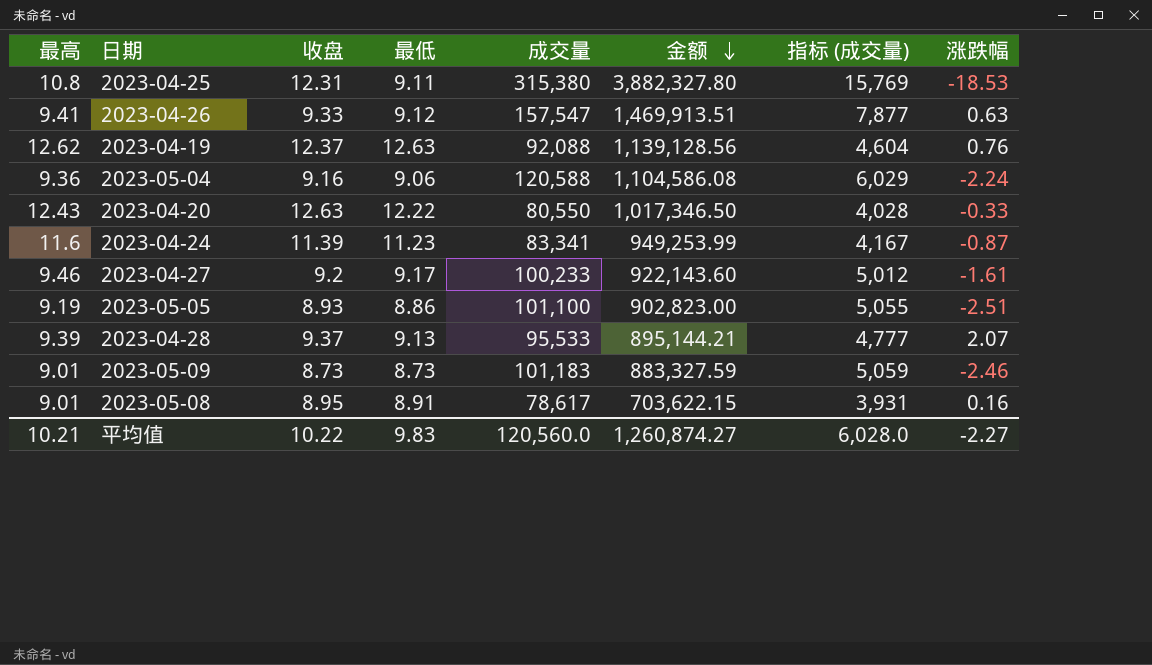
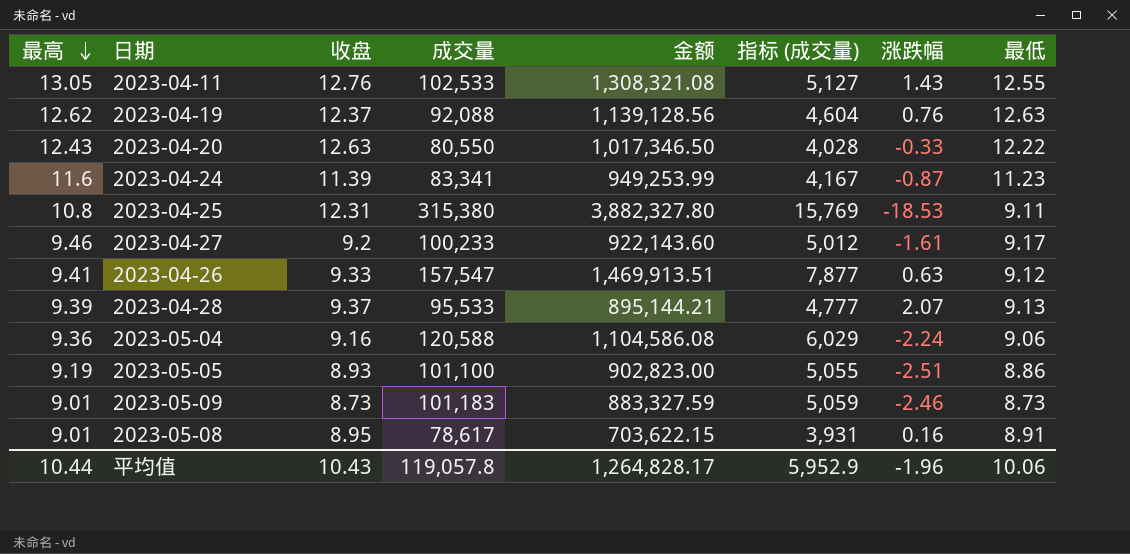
row order: 金额 descending -> 最高 descending
column 最低 | position: 4 -> 8
row 2023-04-11: none -> 13.05 | 12.76 | 102,533 | 1,308,321.08 | 5,127 | 1.43 | 12.55
平均值 | 最高: 10.21 -> 10.44
平均值 | 收盘: 10.22 -> 10.43
平均值 | 成交量: 120,560.0 -> 119,057.8
平均值 | 金额: 1,260,874.27 -> 1,264,828.17
平均值 | 指标 (成交量): 6,028.0 -> 5,952.9
平均值 | 涨跌幅: -2.27 -> -1.96
平均值 | 最低: 9.83 -> 10.06

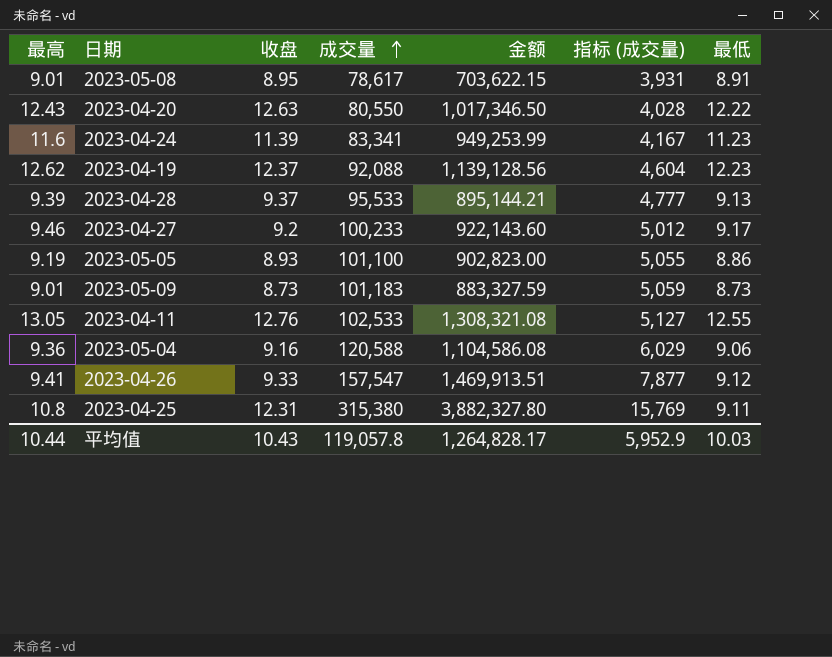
row order: 最高 descending -> 成交量 ascending
column 涨跌幅 | position: 7 -> none
2023-04-19 | 最低: 12.63 -> 12.23
平均值 | 最低: 10.06 -> 10.03

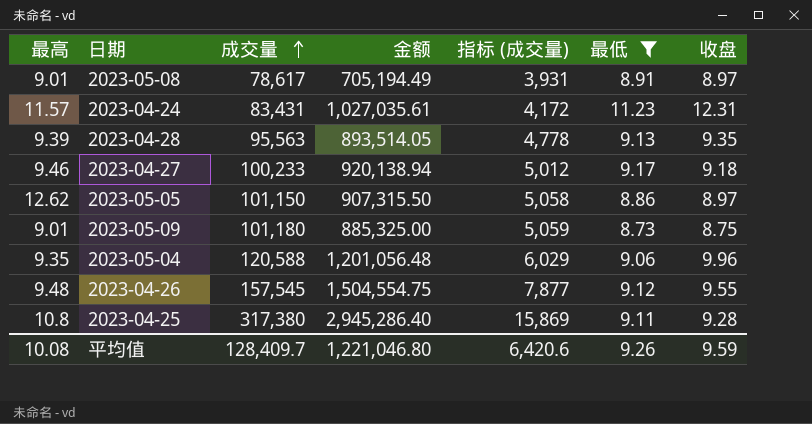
filter: none -> 最低 <= 11.23
column 收盘 | position: 3 -> 7
2023-05-08 | 金额: 703,622.15 -> 705,194.49
2023-05-08 | 收盘: 8.95 -> 8.97
2023-04-24 | 最高: 11.6 -> 11.57
2023-04-24 | 成交量: 83,341 -> 83,431
2023-04-24 | 金额: 949,253.99 -> 1,027,035.61
2023-04-24 | 指标 (成交量): 4,167 -> 4,172
2023-04-24 | 收盘: 11.39 -> 12.31
2023-04-28 | 成交量: 95,533 -> 95,563
2023-04-28 | 金额: 895,144.21 -> 893,514.05
2023-04-28 | 指标 (成交量): 4,777 -> 4,778
2023-04-28 | 收盘: 9.37 -> 9.35
2023-04-27 | 金额: 922,143.60 -> 920,138.94
2023-04-27 | 收盘: 9.2 -> 9.18
2023-05-05 | 最高: 9.19 -> 12.62
2023-05-05 | 成交量: 101,100 -> 101,150
2023-05-05 | 金额: 902,823.00 -> 907,315.50
2023-05-05 | 指标 (成交量): 5,055 -> 5,058
2023-05-05 | 收盘: 8.93 -> 8.97
2023-05-09 | 成交量: 101,183 -> 101,180
2023-05-09 | 金额: 883,327.59 -> 885,325.00
2023-05-09 | 收盘: 8.73 -> 8.75
2023-05-04 | 最高: 9.36 -> 9.35
2023-05-04 | 金额: 1,104,586.08 -> 1,201,056.48
2023-05-04 | 收盘: 9.16 -> 9.96
2023-04-26 | 最高: 9.41 -> 9.48
2023-04-26 | 成交量: 157,547 -> 157,545
2023-04-26 | 金额: 1,469,913.51 -> 1,504,554.75
2023-04-26 | 收盘: 9.33 -> 9.55
2023-04-25 | 成交量: 315,380 -> 317,380
2023-04-25 | 金额: 3,882,327.80 -> 2,945,286.40
2023-04-25 | 指标 (成交量): 15,769 -> 15,869
2023-04-25 | 收盘: 12.31 -> 9.28
平均值 | 最高: 10.44 -> 10.08
平均值 | 成交量: 119,057.8 -> 128,409.7
平均值 | 金额: 1,264,828.17 -> 1,221,046.80
平均值 | 指标 (成交量): 5,952.9 -> 6,420.6
平均值 | 最低: 10.03 -> 9.26
平均值 | 收盘: 10.43 -> 9.59

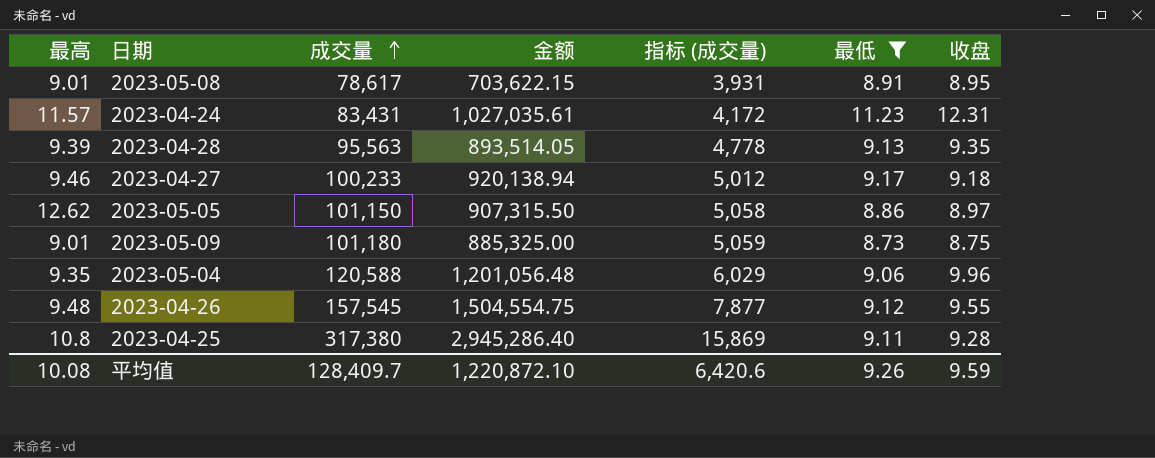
2023-05-08 | 金额: 705,194.49 -> 703,622.15
2023-05-08 | 收盘: 8.97 -> 8.95
平均值 | 金额: 1,221,046.80 -> 1,220,872.10

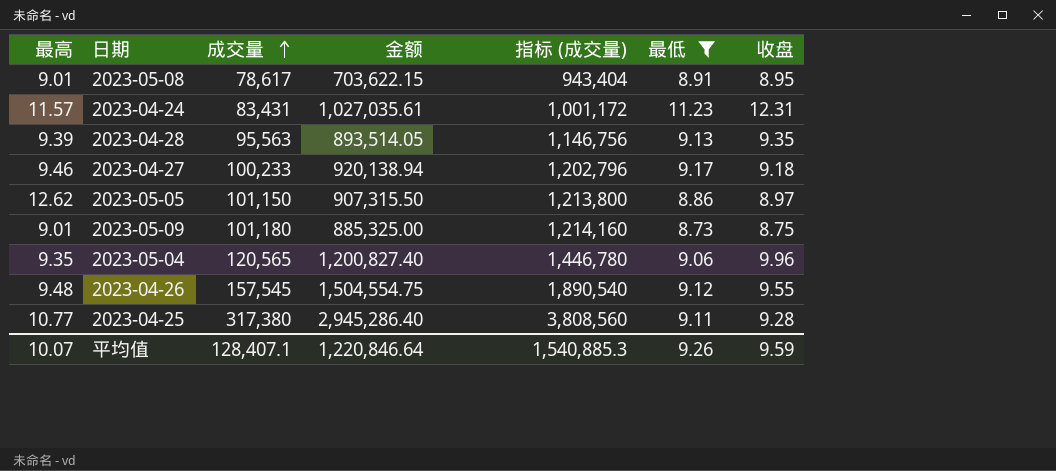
column 指标 (成交量) | formula: [成交量] * 0.05 -> [成交量] * 12
2023-05-04 | 成交量: 120,588 -> 120,565
2023-05-04 | 金额: 1,201,056.48 -> 1,200,827.40
2023-04-25 | 最高: 10.8 -> 10.77
平均值 | 最高: 10.08 -> 10.07
平均值 | 成交量: 128,409.7 -> 128,407.1
平均值 | 金额: 1,220,872.10 -> 1,220,846.64
平均值 | 指标 (成交量): 6,420.6 -> 1,540,885.3

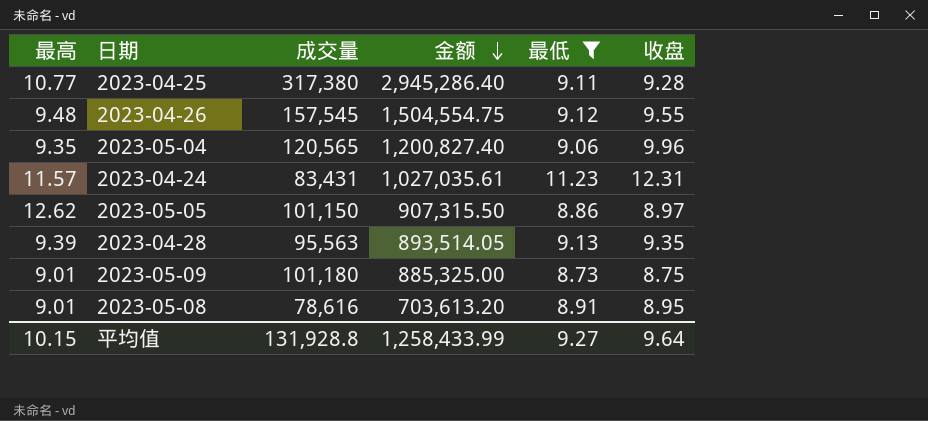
row order: 成交量 ascending -> 金额 descending
column 指标 (成交量) | formula: [成交量] * 12 -> none
row 2023-04-27: 9.46 | 100,233 | 920,138.94 | 1,202,796 | 9.17 | 9.18 -> none
2023-05-08 | 成交量: 78,617 -> 78,616
2023-05-08 | 金额: 703,622.15 -> 703,613.20
平均值 | 最高: 10.07 -> 10.15
平均值 | 成交量: 128,407.1 -> 131,928.8
平均值 | 金额: 1,220,846.64 -> 1,258,433.99
平均值 | 最低: 9.26 -> 9.27
平均值 | 收盘: 9.59 -> 9.64

